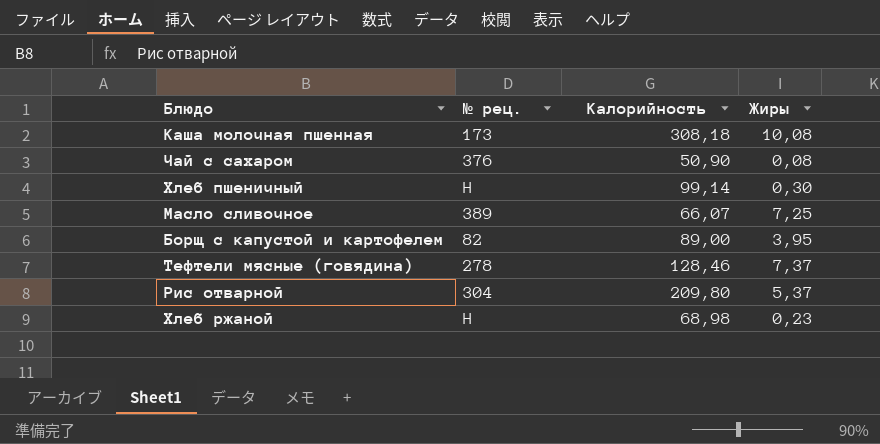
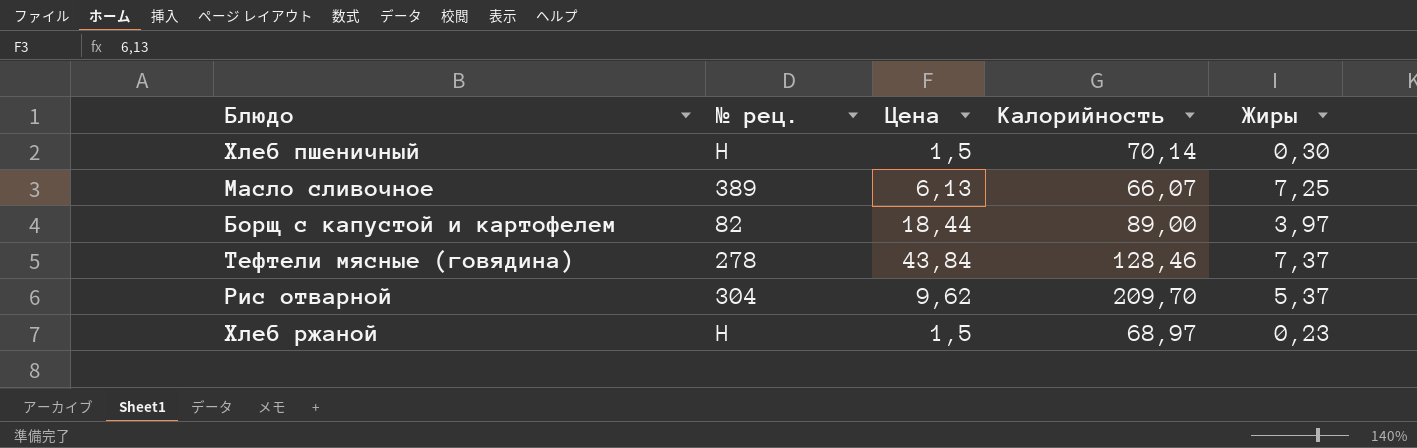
column Цена | position: none -> 3
row Каша молочная пшенная: 173 | 308,18 | 10,08 -> none
row Чай с сахаром: 376 | 50,90 | 0,08 -> none
Хлеб пшеничный | Калорийность: 99,14 -> 70,14
Борщ с капустой и картофелем | Жиры: 3,95 -> 3,97
Рис отварной | Калорийность: 209,80 -> 209,70
Хлеб ржаной | Калорийность: 68,98 -> 68,97

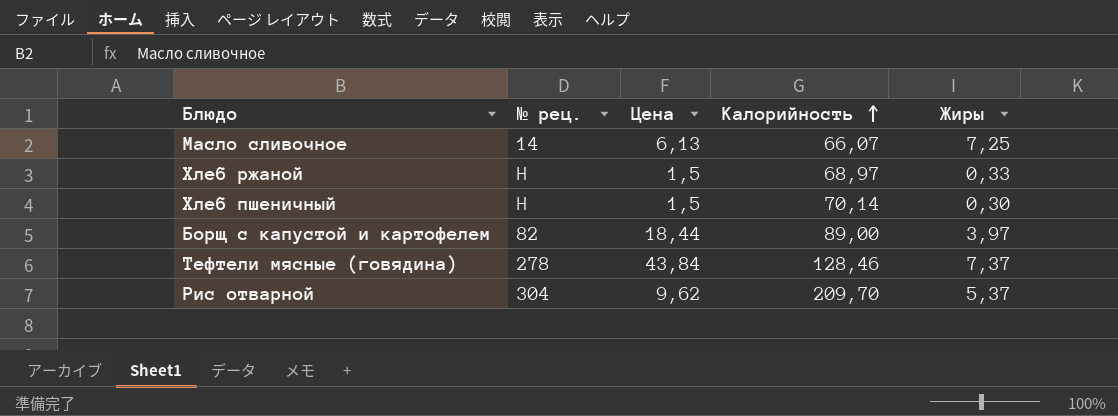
row order: none -> Калорийность ascending
Масло сливочное | № рец.: 389 -> 14
Хлеб ржаной | Жиры: 0,23 -> 0,33

